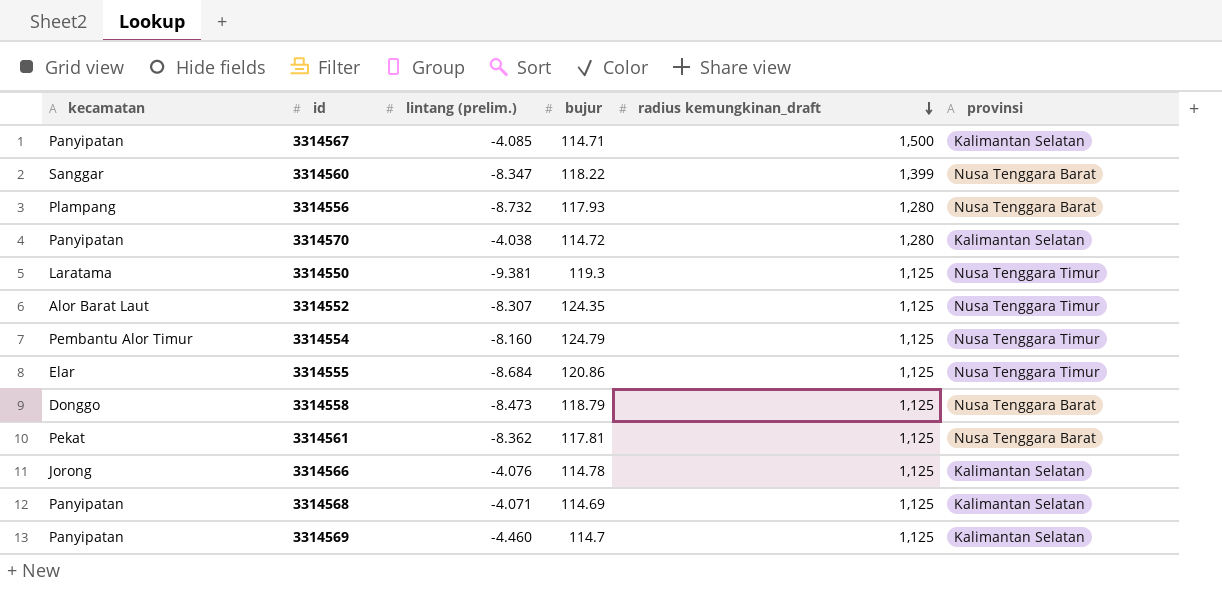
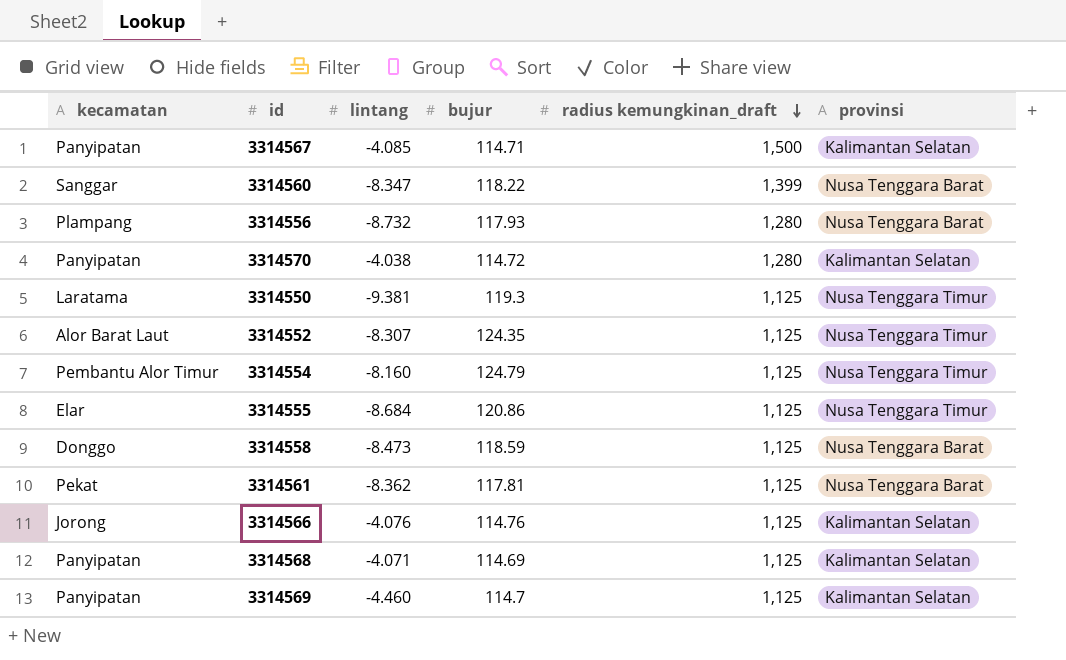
column name: lintang (prelim.) -> lintang
3314558 | bujur: 118.79 -> 118.59
3314566 | bujur: 114.78 -> 114.76

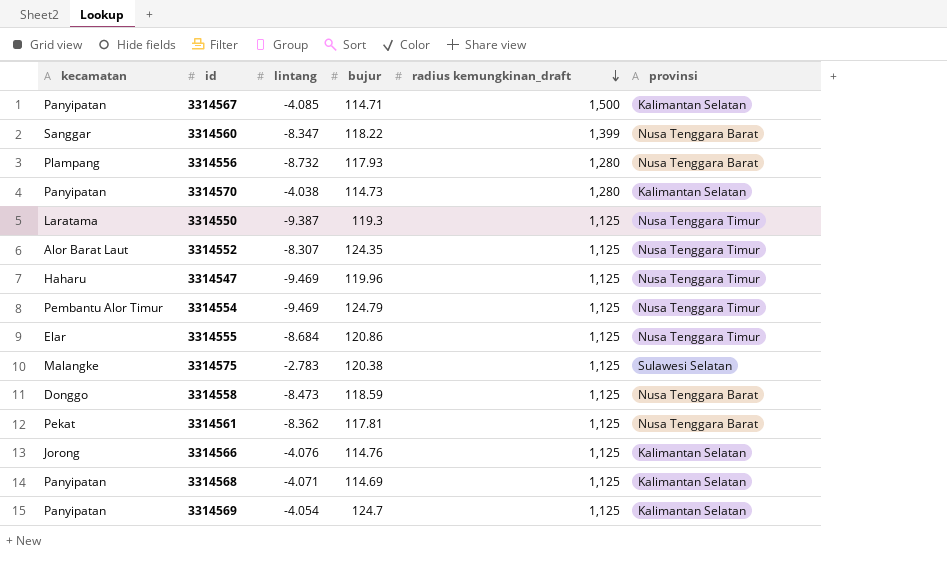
3314570 | bujur: 114.72 -> 114.73
3314550 | lintang: -9.381 -> -9.387
row 3314547: none -> Haharu | -9.469 | 119.96 | 1,125 | Nusa Tenggara Timur
3314554 | lintang: -8.160 -> -9.469
row 3314575: none -> Malangke | -2.783 | 120.38 | 1,125 | Sulawesi Selatan
3314569 | lintang: -4.460 -> -4.054
3314569 | bujur: 114.7 -> 124.7

